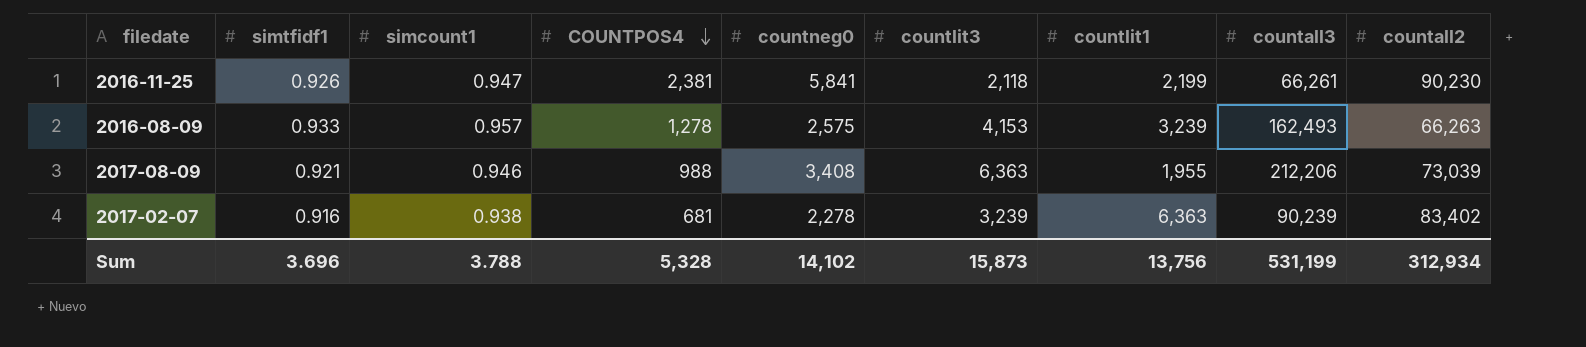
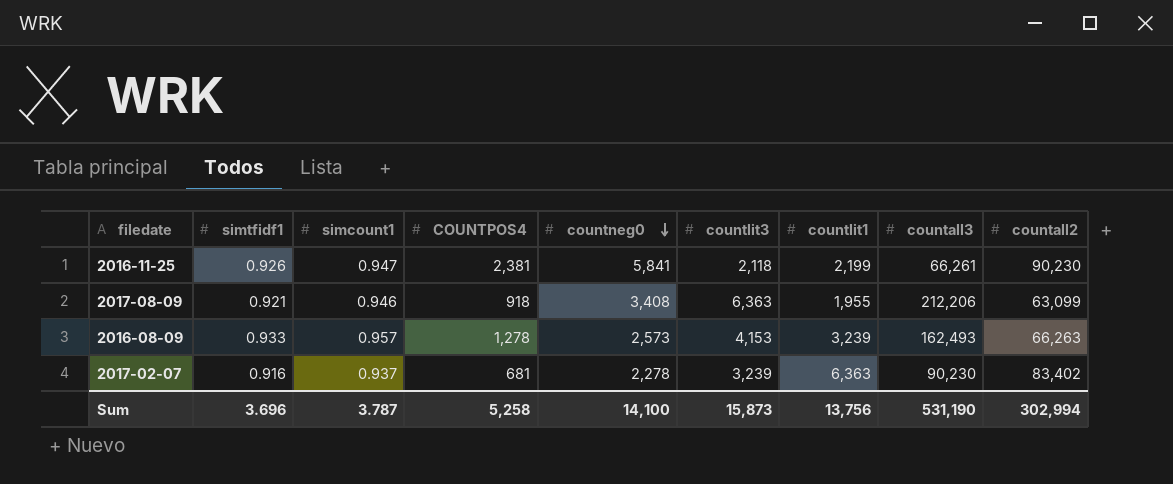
row order: COUNTPOS4 descending -> countneg0 descending
2017-08-09 | COUNTPOS4: 988 -> 918
2017-08-09 | countall2: 73,039 -> 63,099
2016-08-09 | countneg0: 2,575 -> 2,573
2017-02-07 | simcount1: 0.938 -> 0.937
2017-02-07 | countall3: 90,239 -> 90,230
Sum | simcount1: 3.788 -> 3.787
Sum | COUNTPOS4: 5,328 -> 5,258
Sum | countneg0: 14,102 -> 14,100
Sum | countall3: 531,199 -> 531,190
Sum | countall2: 312,934 -> 302,994

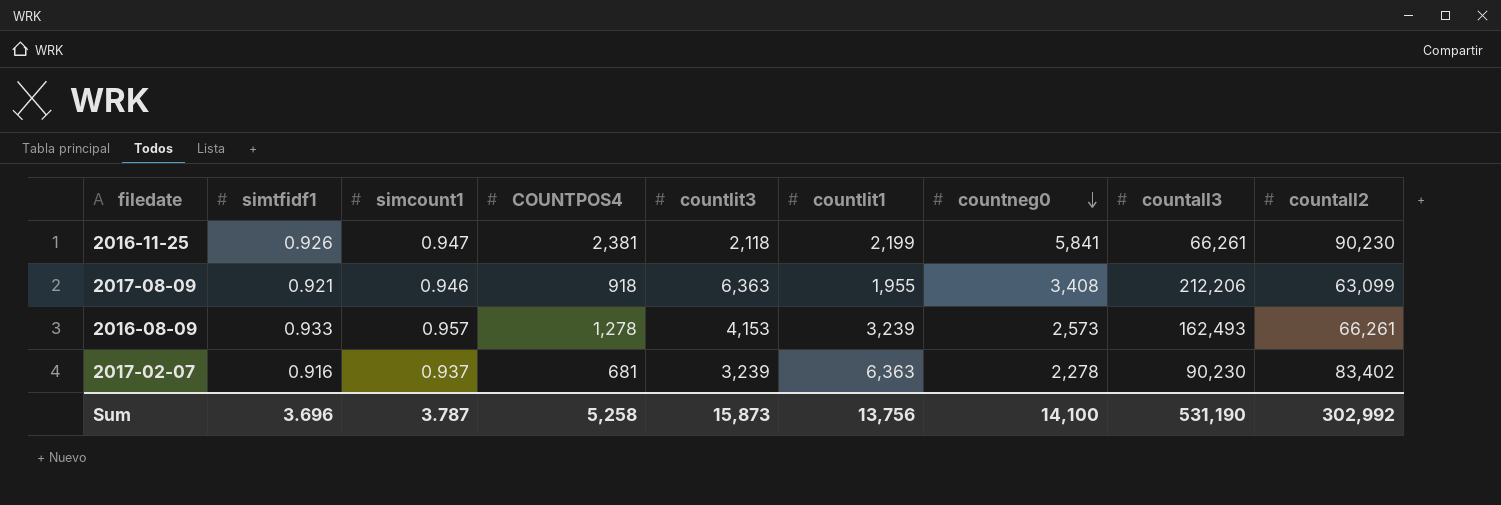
column countneg0 | position: 5 -> 7
2016-08-09 | countall2: 66,263 -> 66,261
Sum | countall2: 302,994 -> 302,992

